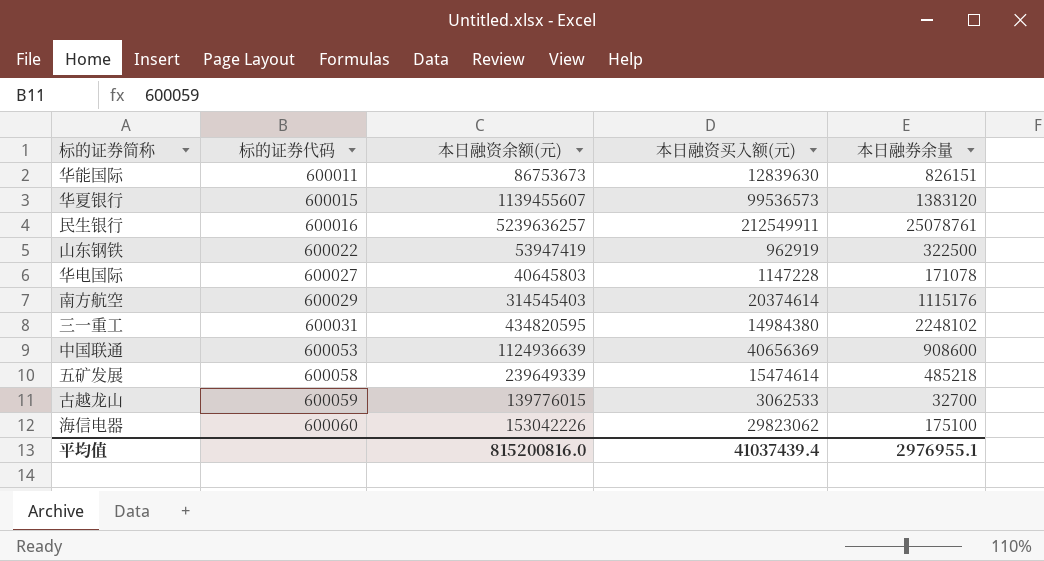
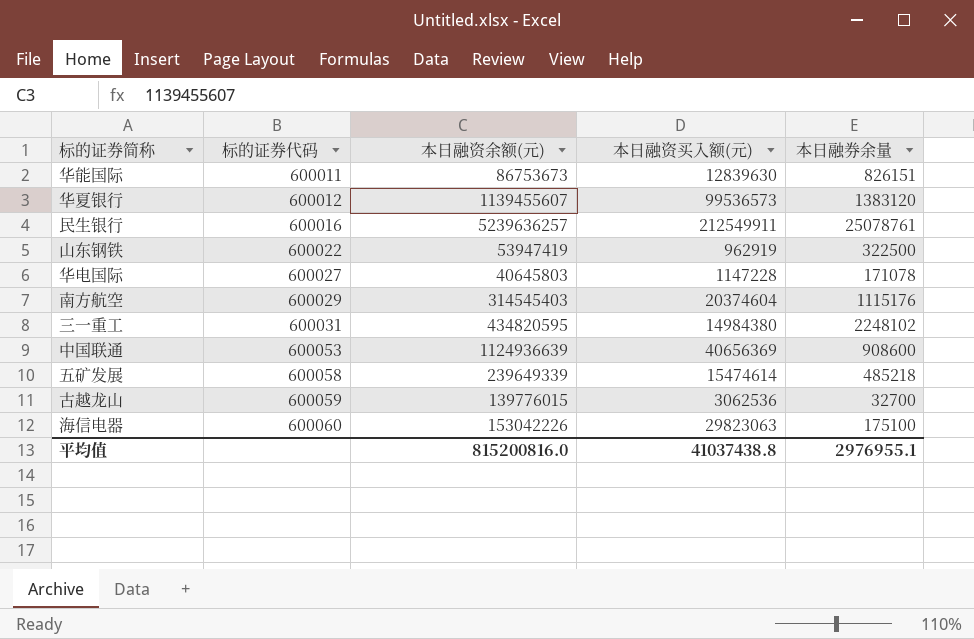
华夏银行 | 标的证券代码: 600015 -> 600012
南方航空 | 本日融资买入额(元): 20374614 -> 20374604
古越龙山 | 本日融资买入额(元): 3062533 -> 3062536
海信电器 | 本日融资买入额(元): 29823062 -> 29823063
平均值 | 本日融资买入额(元): 41037439.4 -> 41037438.8

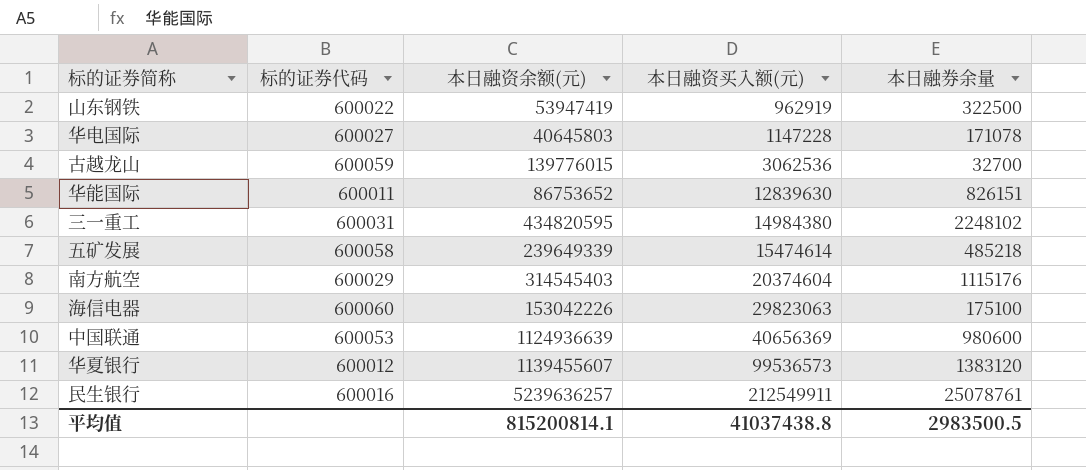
row order: 标的证券代码 ascending -> 本日融资买入额(元) ascending
华能国际 | 本日融资余额(元): 86753673 -> 86753652
中国联通 | 本日融券余量: 908600 -> 980600
平均值 | 本日融资余额(元): 815200816.0 -> 815200814.1
平均值 | 本日融券余量: 2976955.1 -> 2983500.5

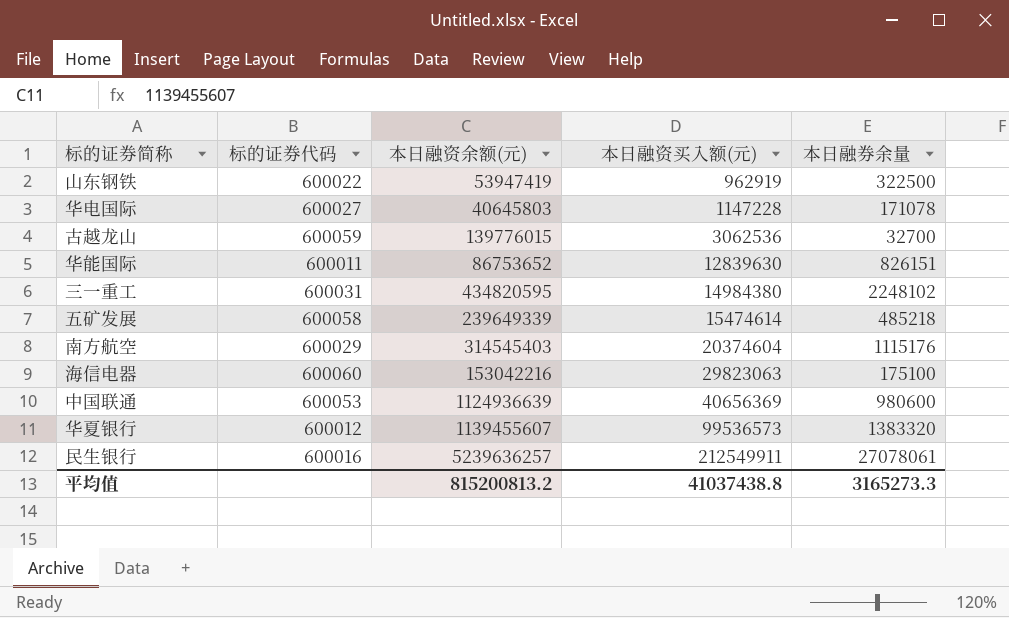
海信电器 | 本日融资余额(元): 153042226 -> 153042216
华夏银行 | 本日融券余量: 1383120 -> 1383320
民生银行 | 本日融券余量: 25078761 -> 27078061
平均值 | 本日融资余额(元): 815200814.1 -> 815200813.2
平均值 | 本日融券余量: 2983500.5 -> 3165273.3

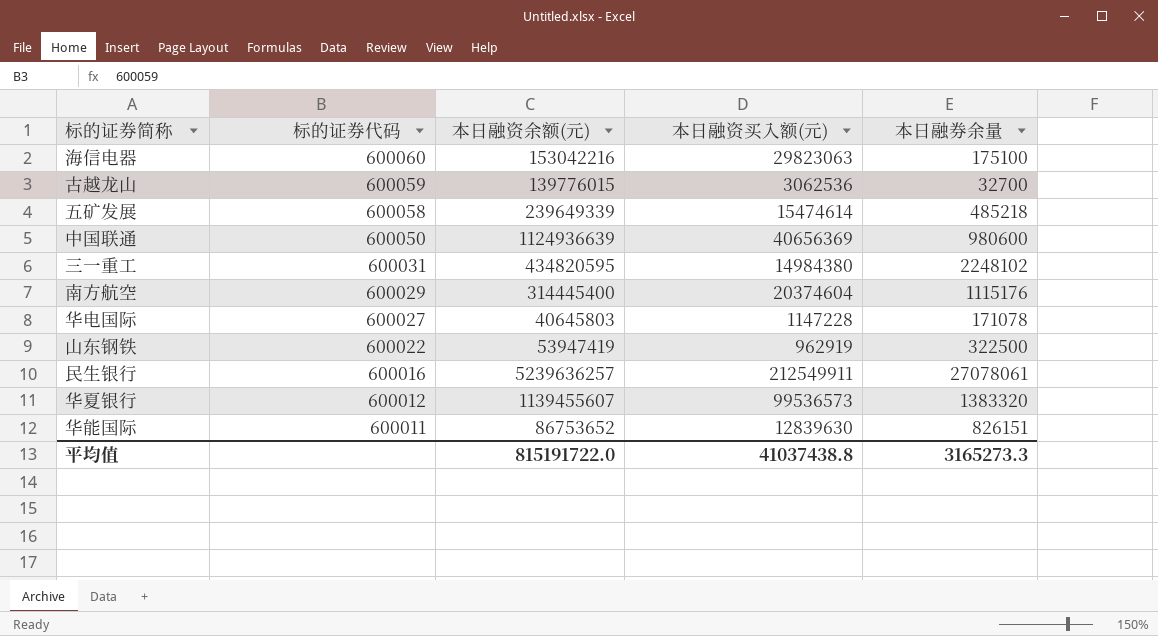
row order: 本日融资买入额(元) ascending -> 标的证券代码 descending
中国联通 | 标的证券代码: 600053 -> 600050
南方航空 | 本日融资余额(元): 314545403 -> 314445400
平均值 | 本日融资余额(元): 815200813.2 -> 815191722.0

